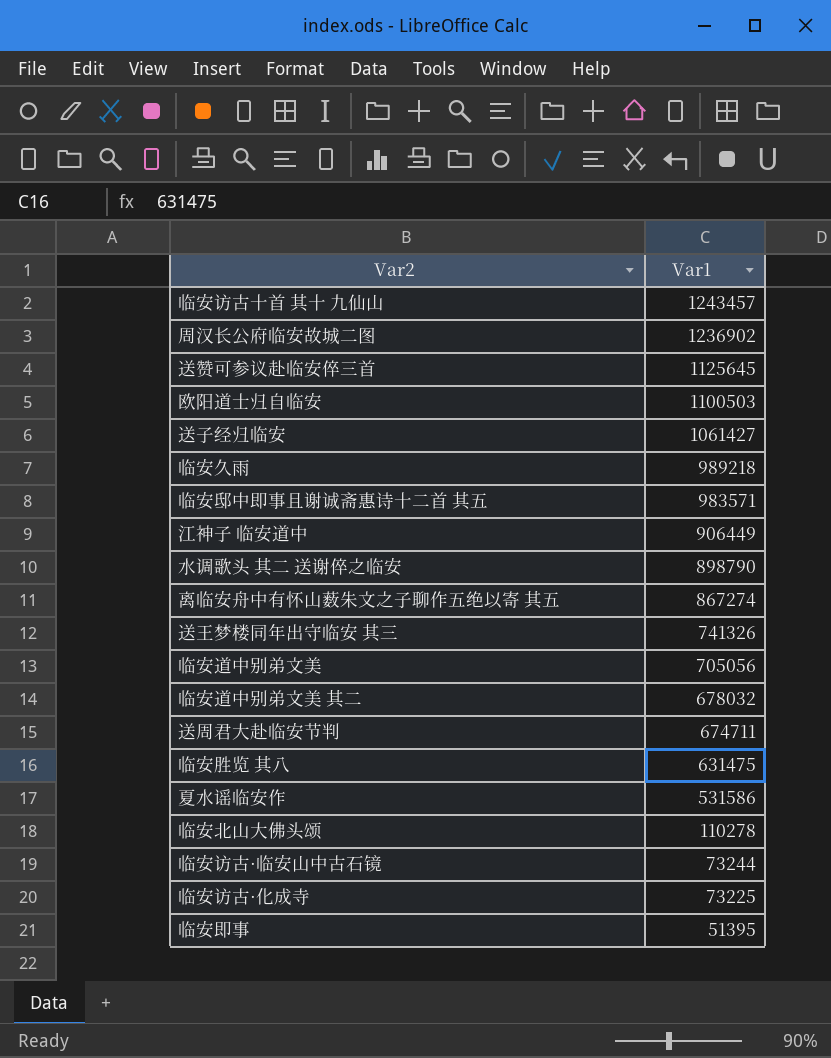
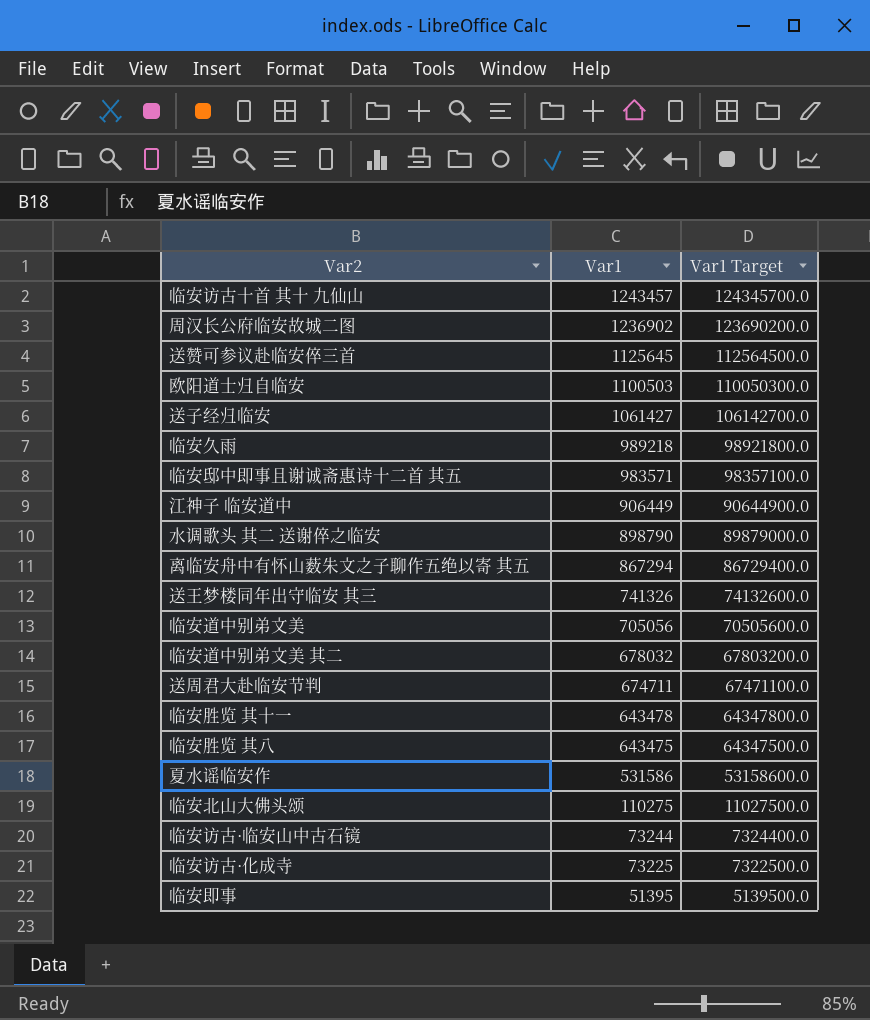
column Var1 Target | formula: none -> [Var1] * 100
离临安舟中有怀山薮朱文之子聊作五绝以寄 其五 | Var1: 867274 -> 867294
row 临安胜览 其十一: none -> 643478 | 64347800.0
临安胜览 其八 | Var1: 631475 -> 643475
临安北山大佛头颂 | Var1: 110278 -> 110275

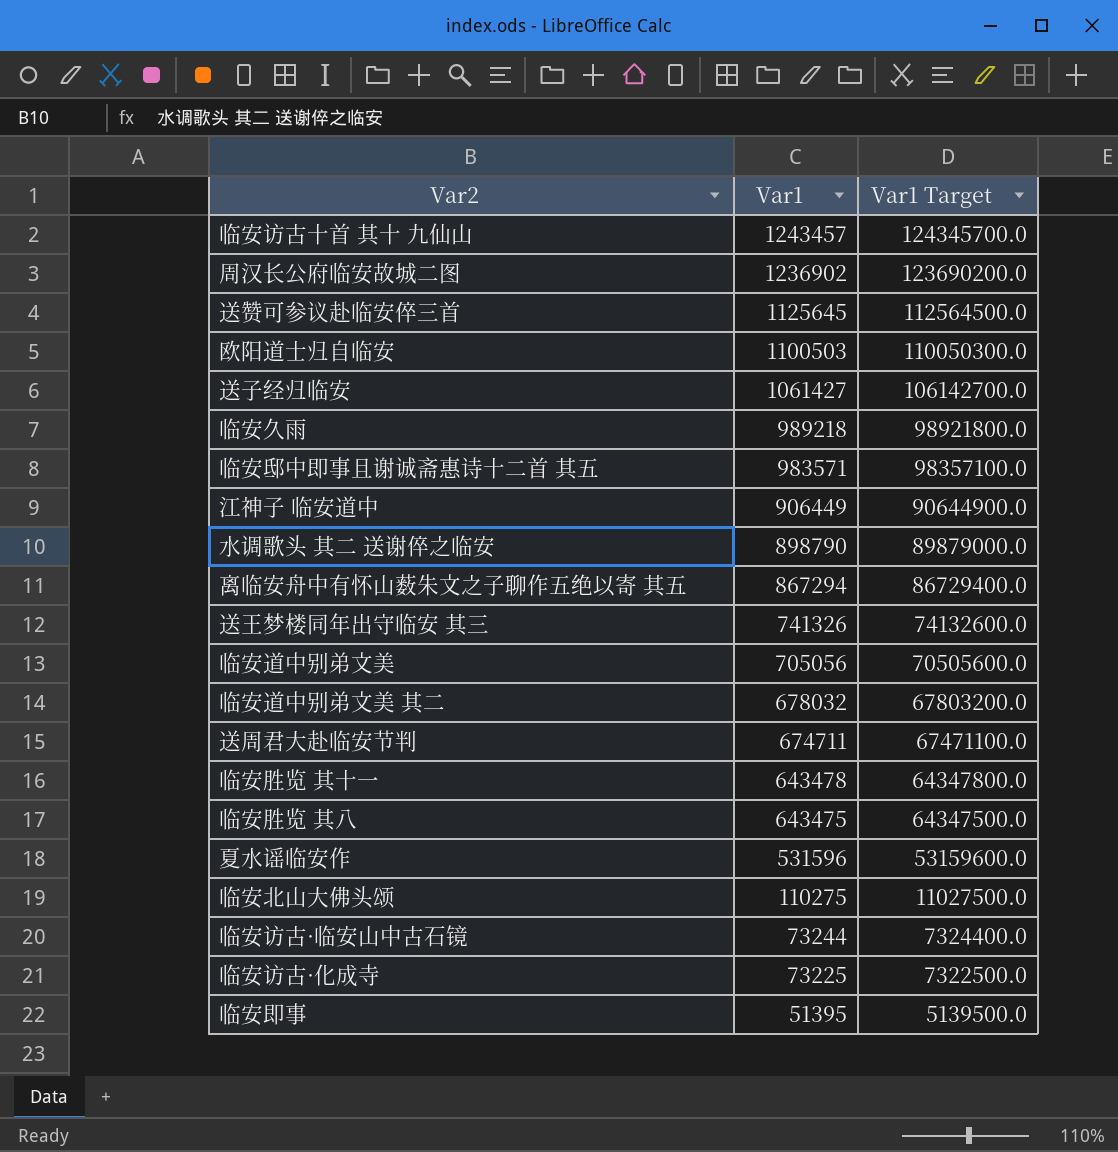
夏水谣临安作 | Var1: 531586 -> 531596
夏水谣临安作 | Var1 Target: 53158600.0 -> 53159600.0

